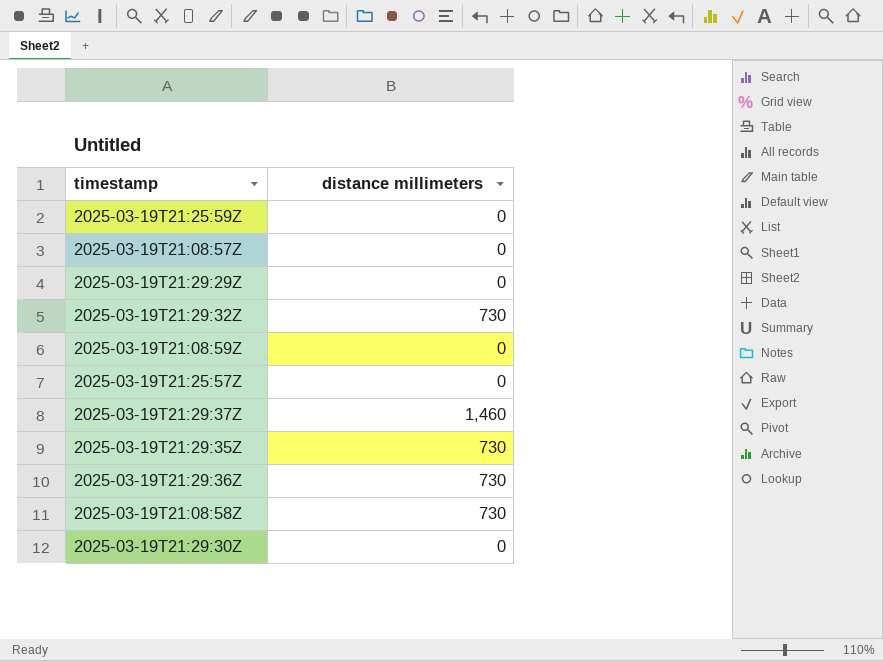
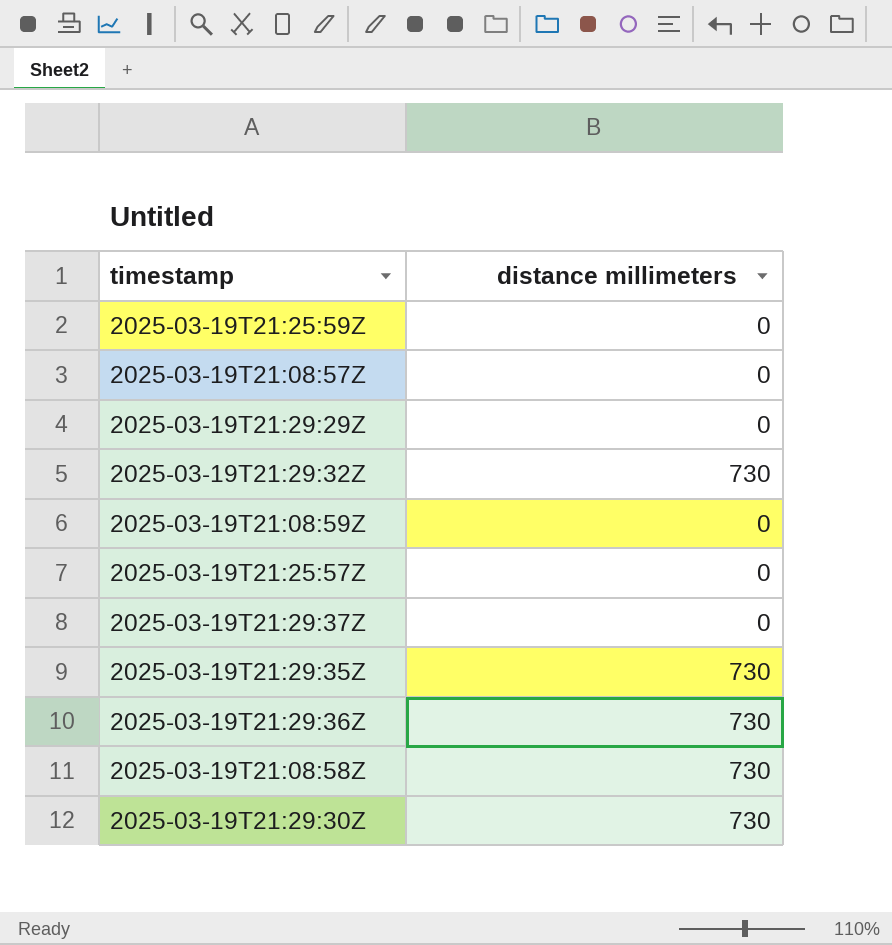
2025-03-19T21:29:37Z | distance millimeters: 1,460 -> 0
2025-03-19T21:29:30Z | distance millimeters: 0 -> 730

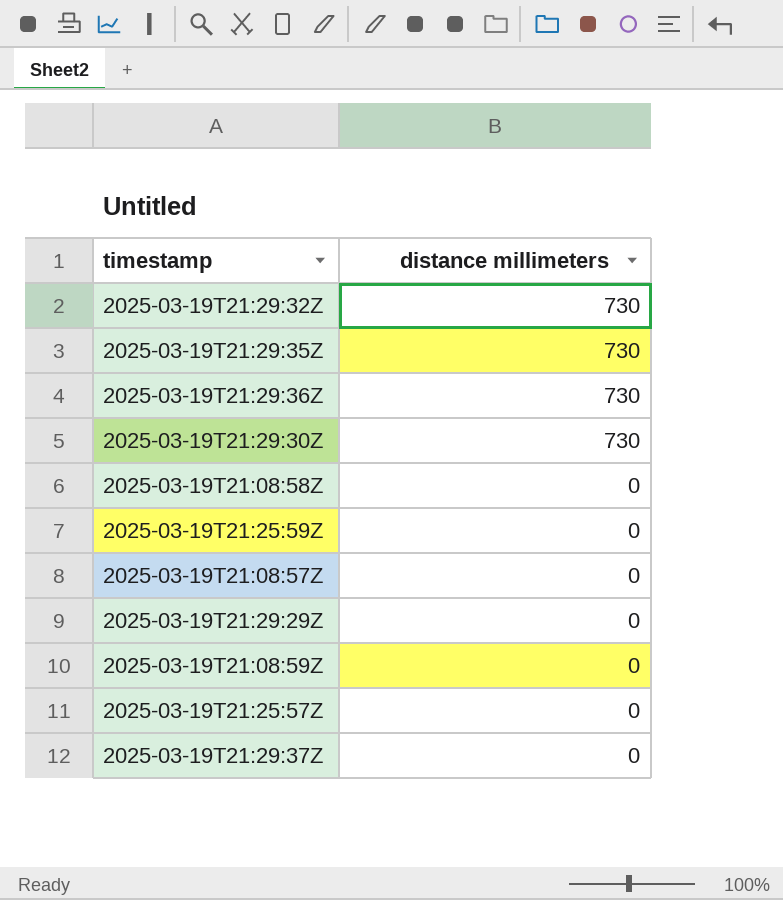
row order: none -> distance millimeters descending
2025-03-19T21:08:58Z | distance millimeters: 730 -> 0

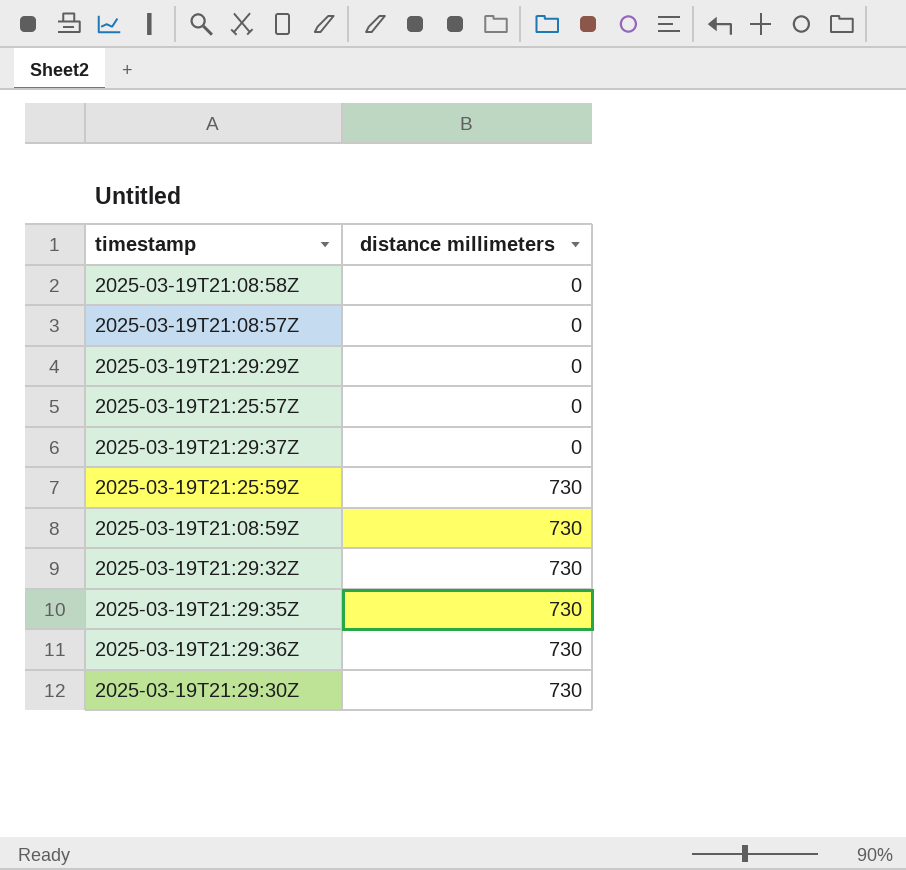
row order: distance millimeters descending -> distance millimeters ascending
2025-03-19T21:25:59Z | distance millimeters: 0 -> 730
2025-03-19T21:08:59Z | distance millimeters: 0 -> 730

